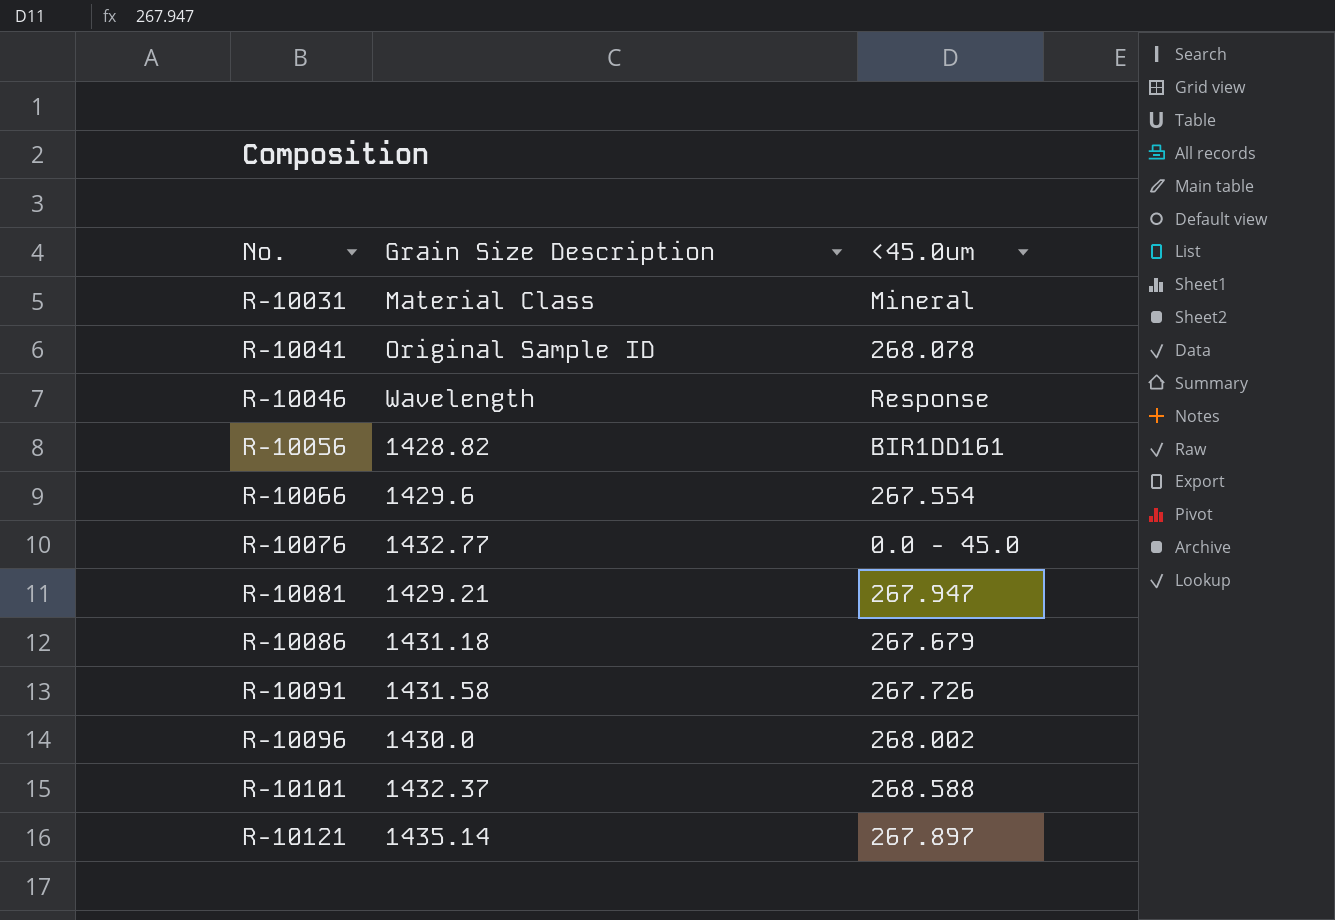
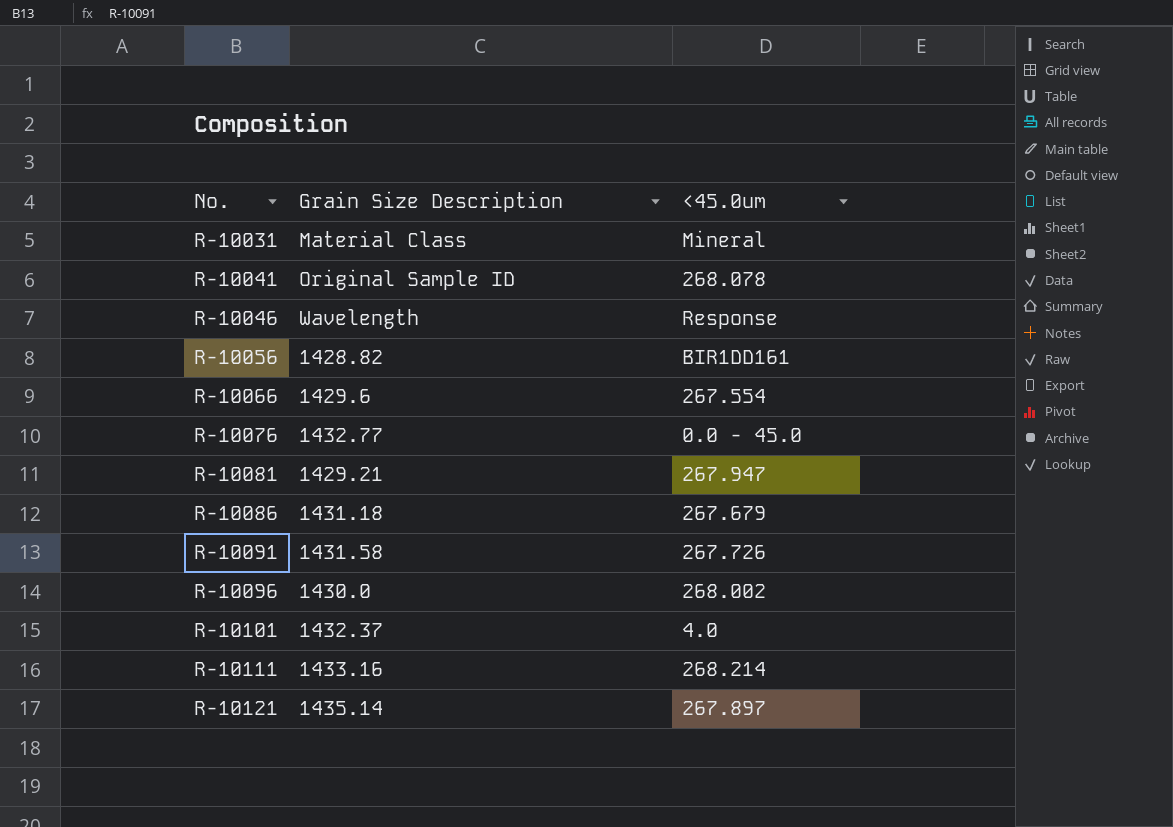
R-10101 | <45.0um: 268.588 -> 4.0
row R-10111: none -> 1433.16 | 268.214

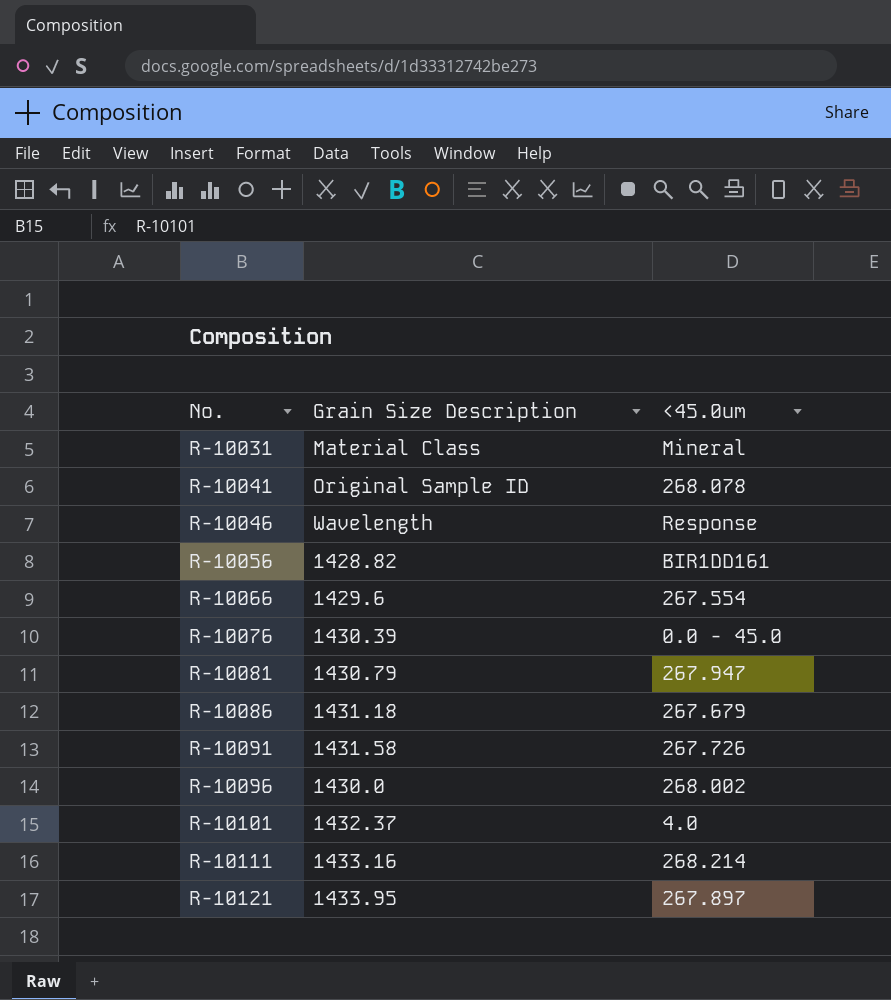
R-10076 | Grain Size Description: 1432.77 -> 1430.39
R-10081 | Grain Size Description: 1429.21 -> 1430.79
R-10121 | Grain Size Description: 1435.14 -> 1433.95

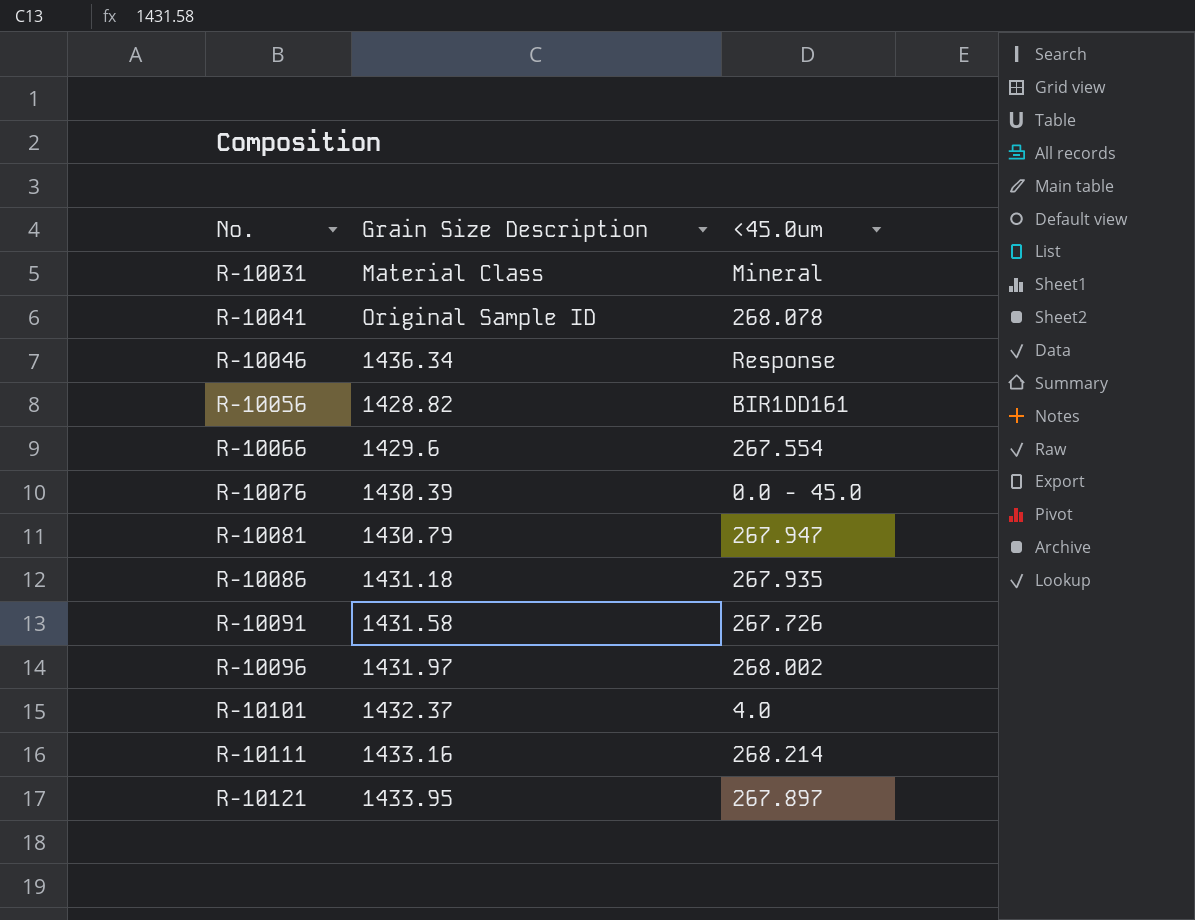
R-10046 | Grain Size Description: Wavelength -> 1436.34
R-10086 | <45.0um: 267.679 -> 267.935
R-10096 | Grain Size Description: 1430.0 -> 1431.97

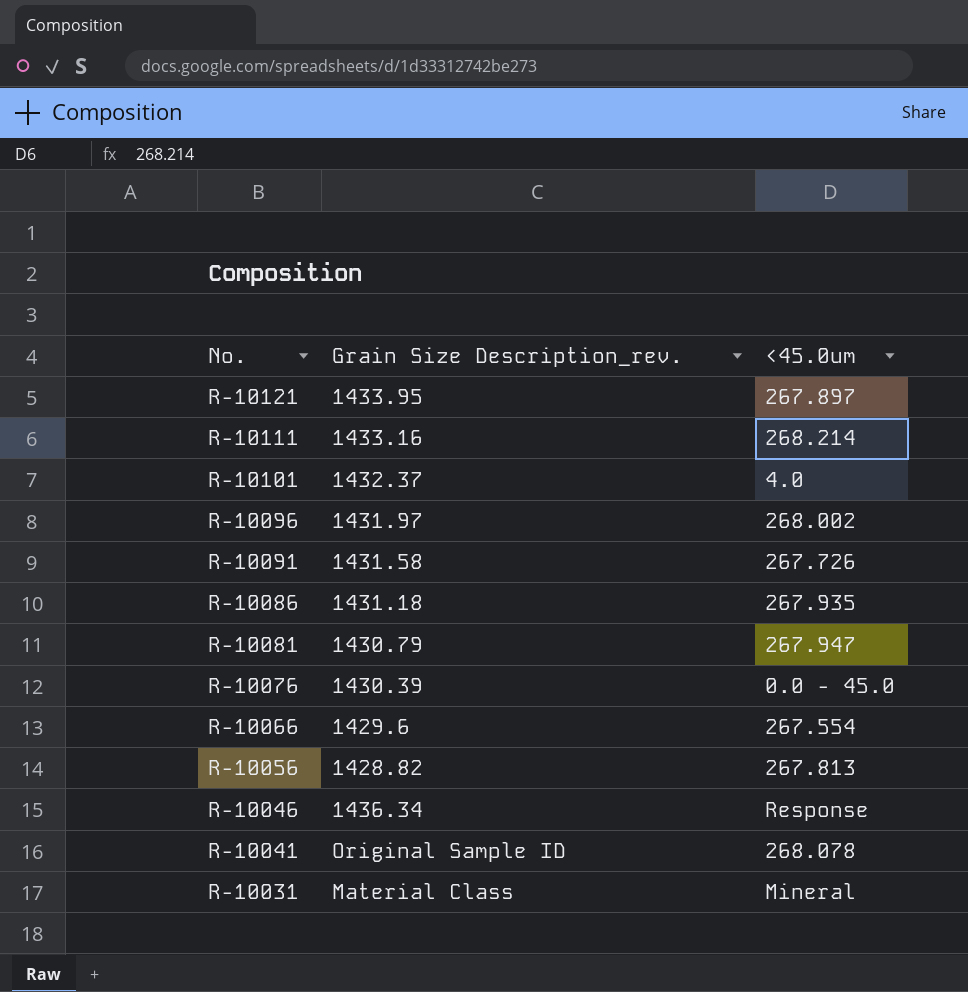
row order: No. ascending -> No. descending
column name: Grain Size Description -> Grain Size Description_rev.
R-10056 | <45.0um: BIR1DD161 -> 267.813

